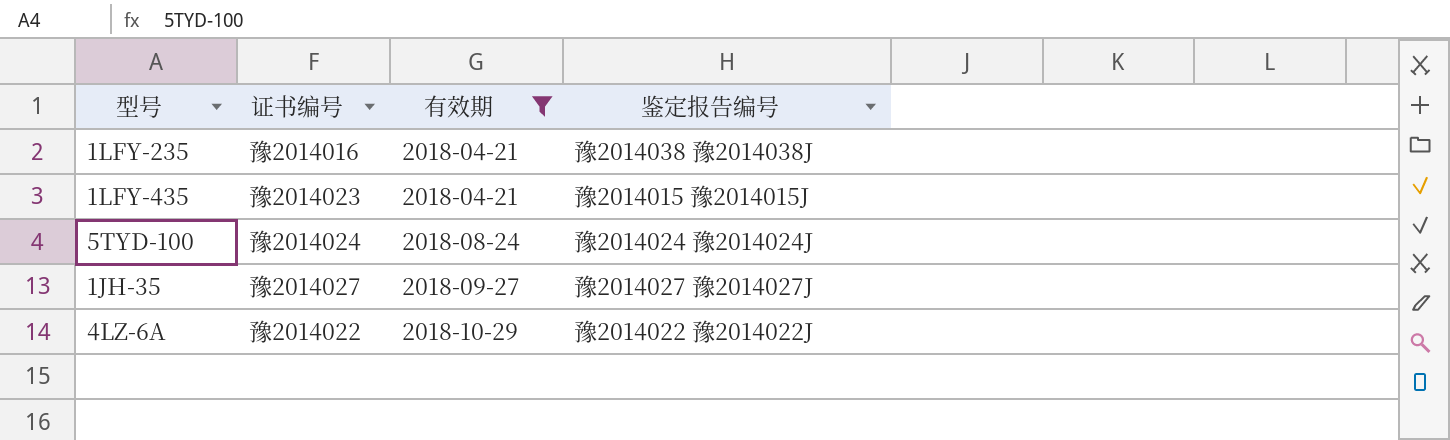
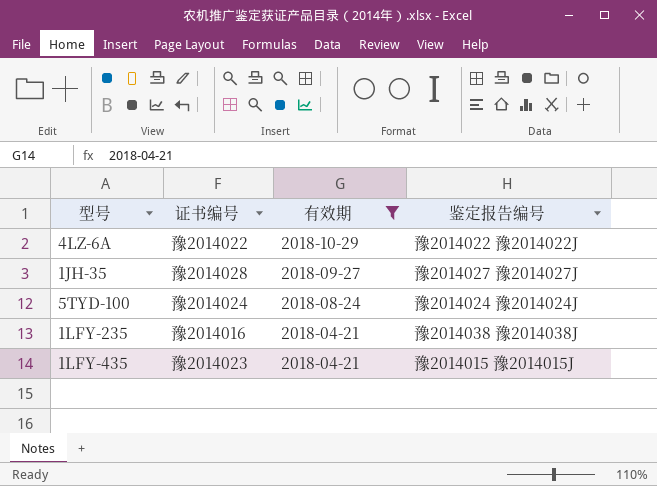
row order: 有效期 ascending -> 有效期 descending
1JH-35 | 证书编号: 豫2014027 -> 豫2014028

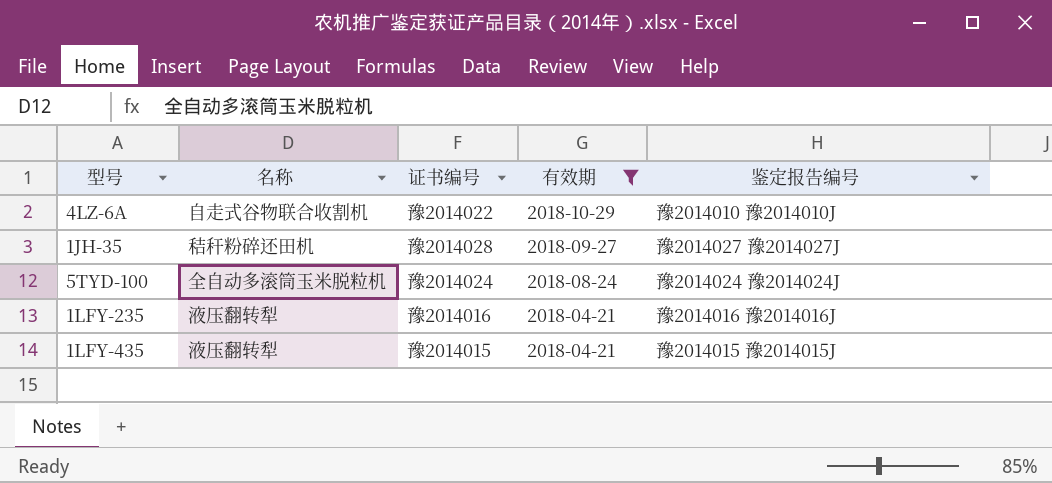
column 名称 | position: none -> 2
4LZ-6A | 鉴定报告编号: 豫2014022 豫2014022J -> 豫2014010 豫2014010J
1LFY-235 | 鉴定报告编号: 豫2014038 豫2014038J -> 豫2014016 豫2014016J
1LFY-435 | 证书编号: 豫2014023 -> 豫2014015

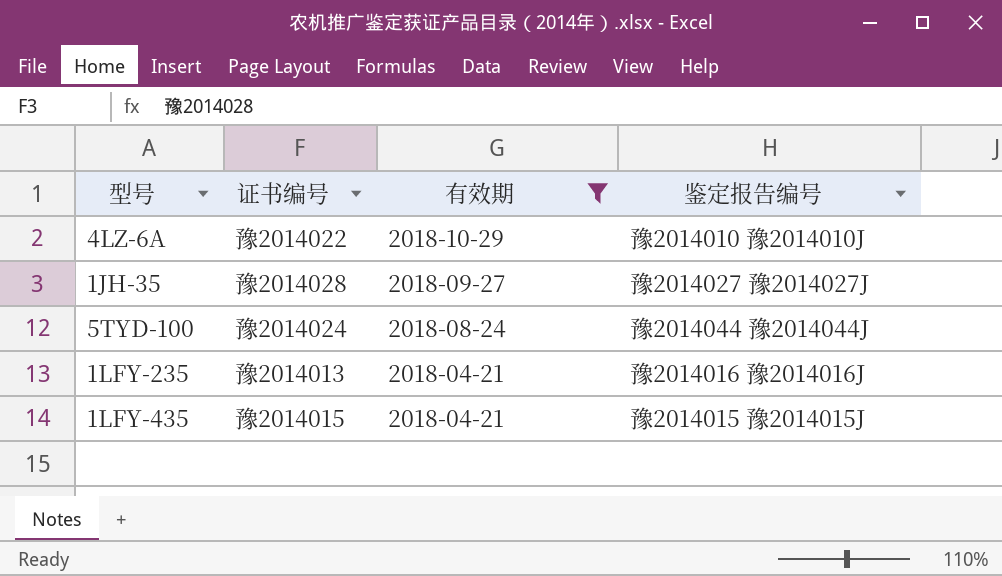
column 名称 | position: 2 -> none
5TYD-100 | 鉴定报告编号: 豫2014024 豫2014024J -> 豫2014044 豫2014044J
1LFY-235 | 证书编号: 豫2014016 -> 豫2014013

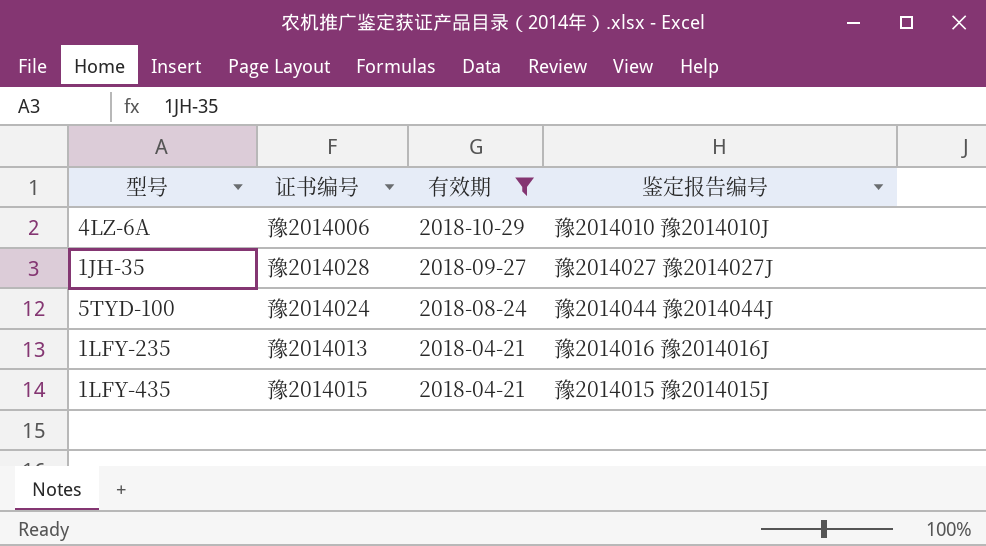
4LZ-6A | 证书编号: 豫2014022 -> 豫2014006

